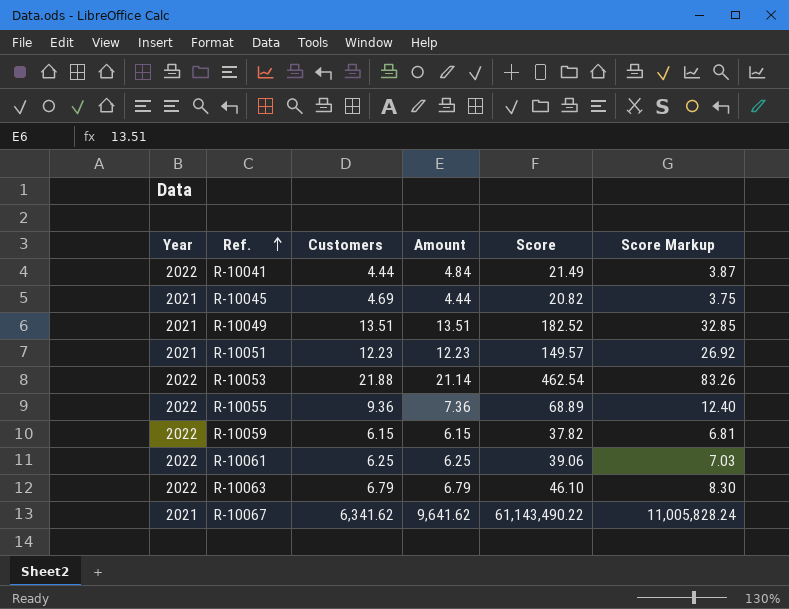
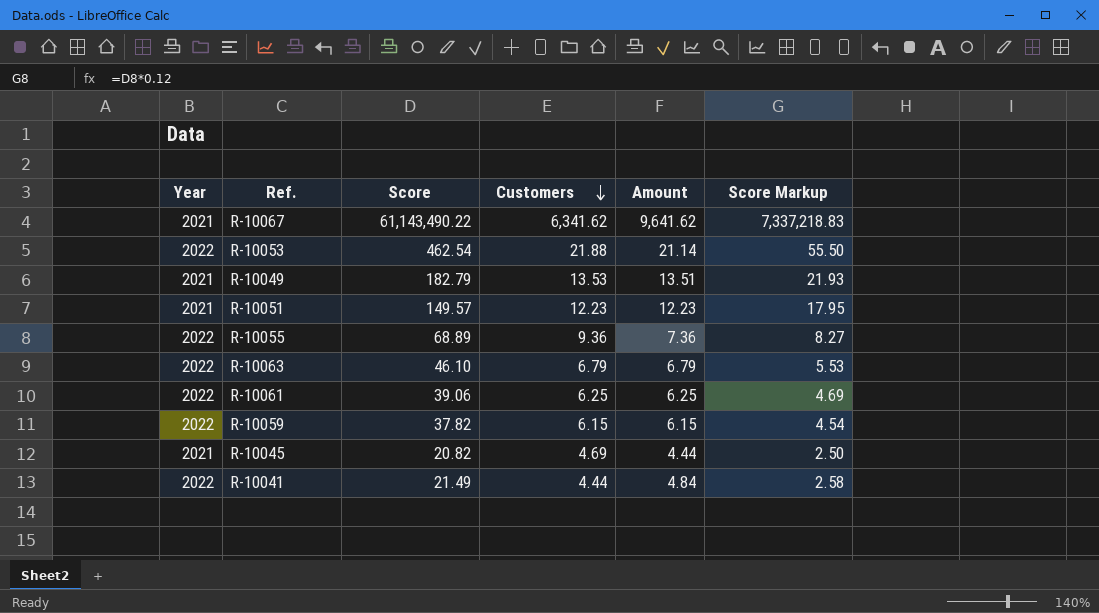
row order: Ref. ascending -> Customers descending
column Score | position: 5 -> 3
column Score Markup | formula: [Score] * 0.18 -> [Score] * 0.12
R-10049 | Score: 182.52 -> 182.79
R-10049 | Customers: 13.51 -> 13.53

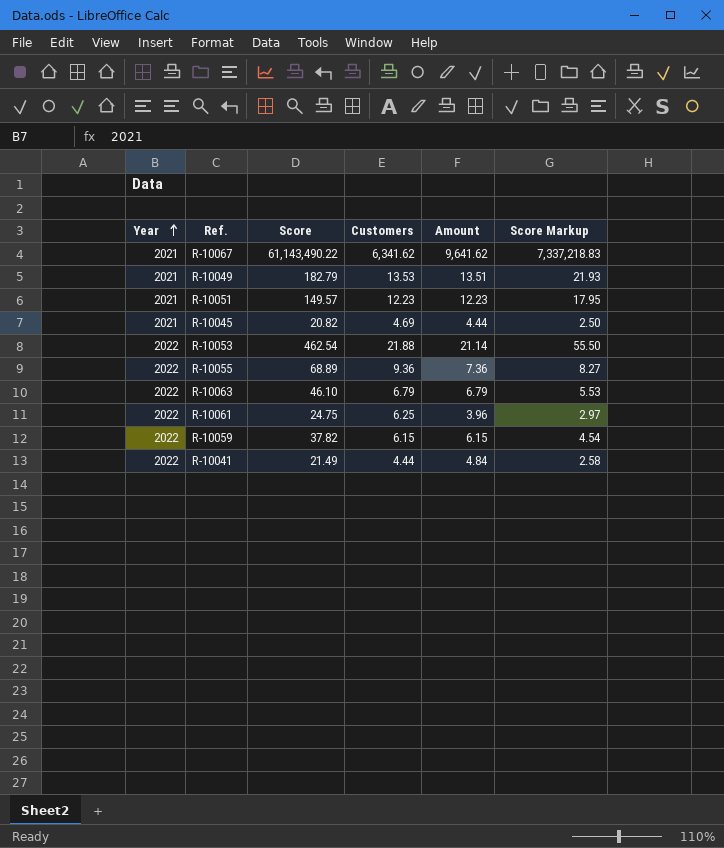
row order: Customers descending -> Year ascending
R-10061 | Score: 39.06 -> 24.75
R-10061 | Amount: 6.25 -> 3.96
R-10061 | Score Markup: 4.69 -> 2.97

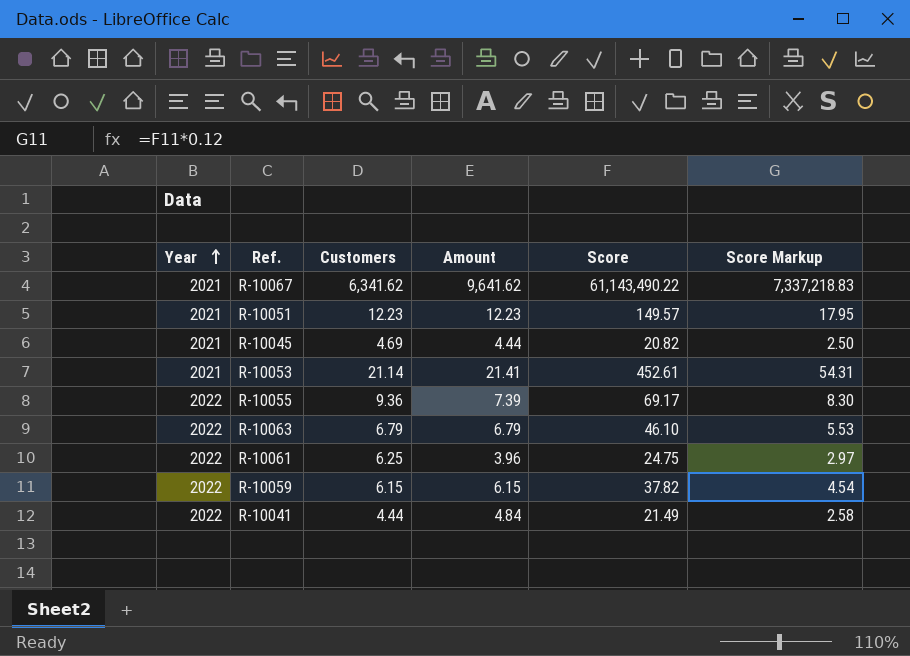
column Score | position: 3 -> 5
row R-10049: 2021 | 182.79 | 13.53 | 13.51 | 21.93 -> none
R-10053 | Year: 2022 -> 2021
R-10053 | Customers: 21.88 -> 21.14
R-10053 | Amount: 21.14 -> 21.41
R-10053 | Score: 462.54 -> 452.61
R-10053 | Score Markup: 55.50 -> 54.31
R-10055 | Amount: 7.36 -> 7.39
R-10055 | Score: 68.89 -> 69.17
R-10055 | Score Markup: 8.27 -> 8.30

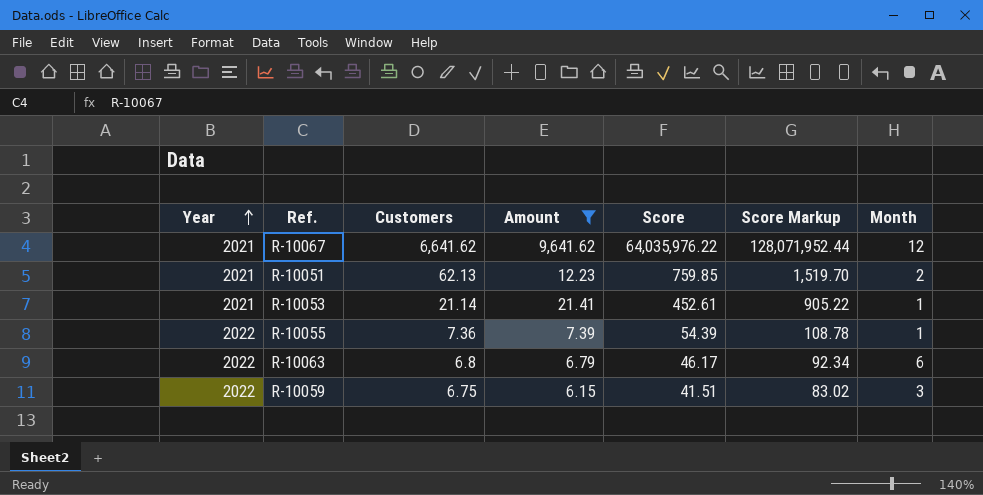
filter: none -> Amount >= 6.15
column Score Markup | formula: [Score] * 0.12 -> [Score] * 2
column Month | position: none -> 7
R-10067 | Customers: 6,341.62 -> 6,641.62
R-10067 | Score: 61,143,490.22 -> 64,035,976.22
R-10051 | Customers: 12.23 -> 62.13
R-10051 | Score: 149.57 -> 759.85
R-10055 | Customers: 9.36 -> 7.36
R-10055 | Score: 69.17 -> 54.39
R-10063 | Customers: 6.79 -> 6.8
R-10063 | Score: 46.10 -> 46.17
R-10059 | Customers: 6.15 -> 6.75
R-10059 | Score: 37.82 -> 41.51

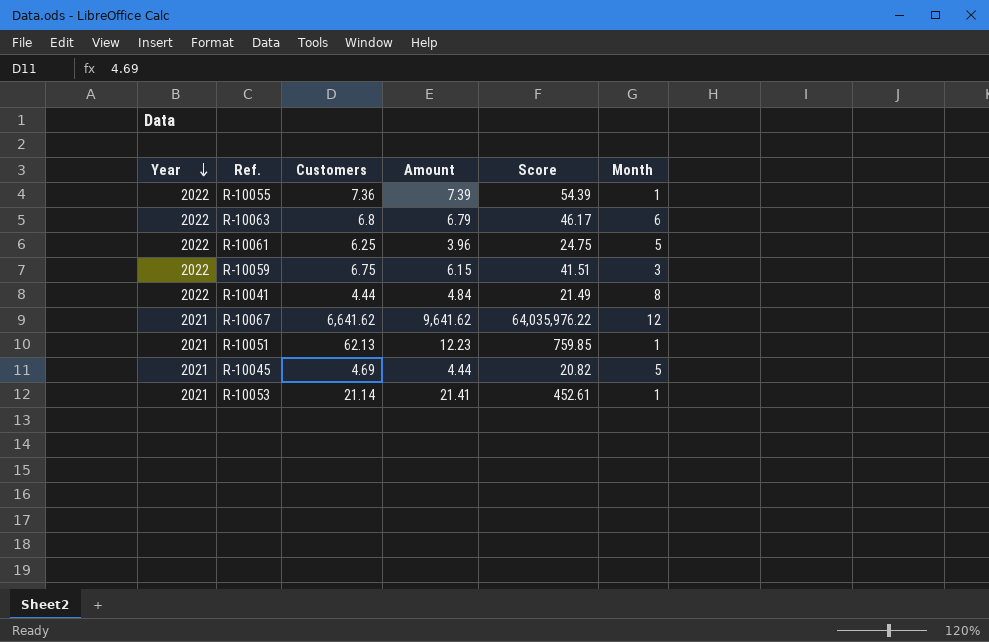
filter: Amount >= 6.15 -> none
row order: Year ascending -> Year descending
column Score Markup | formula: [Score] * 2 -> none
R-10051 | Month: 2 -> 1

